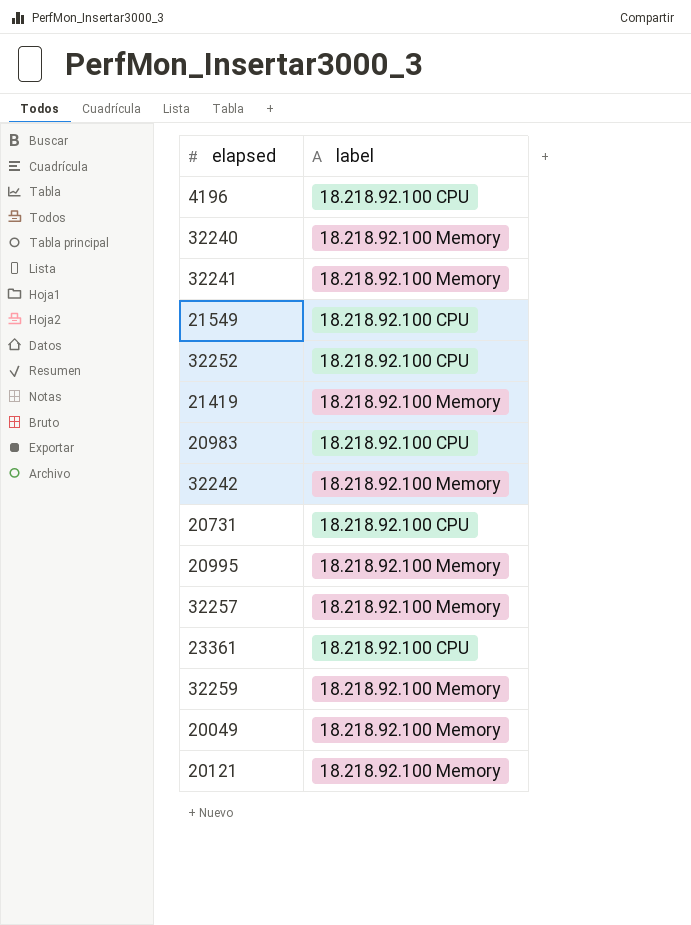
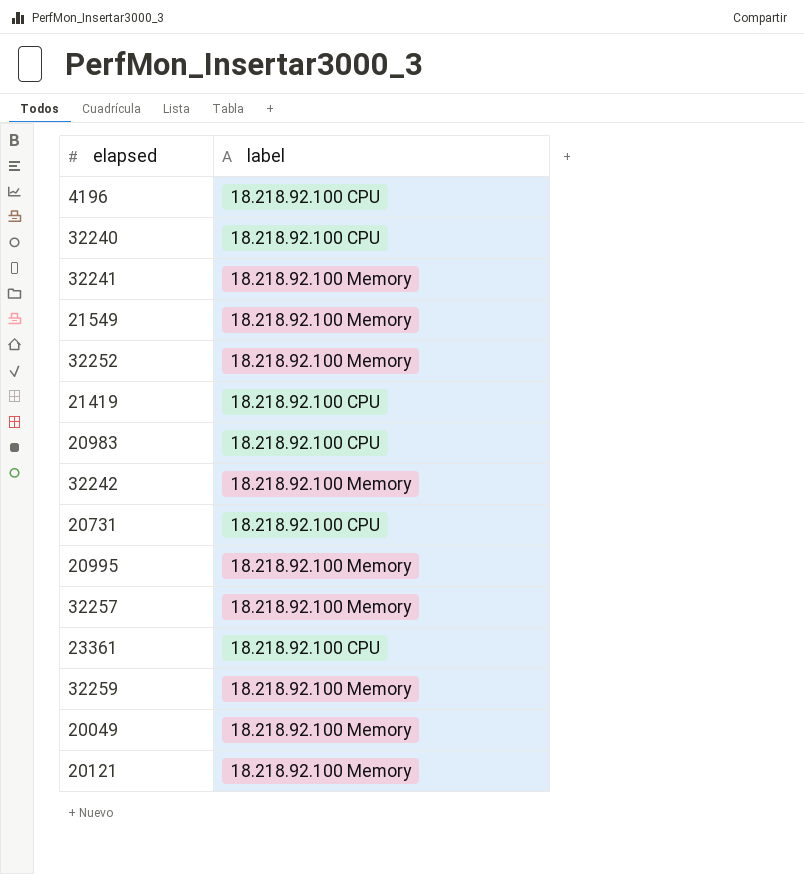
32240 | label: 18.218.92.100 Memory -> 18.218.92.100 CPU
21549 | label: 18.218.92.100 CPU -> 18.218.92.100 Memory
32252 | label: 18.218.92.100 CPU -> 18.218.92.100 Memory
21419 | label: 18.218.92.100 Memory -> 18.218.92.100 CPU

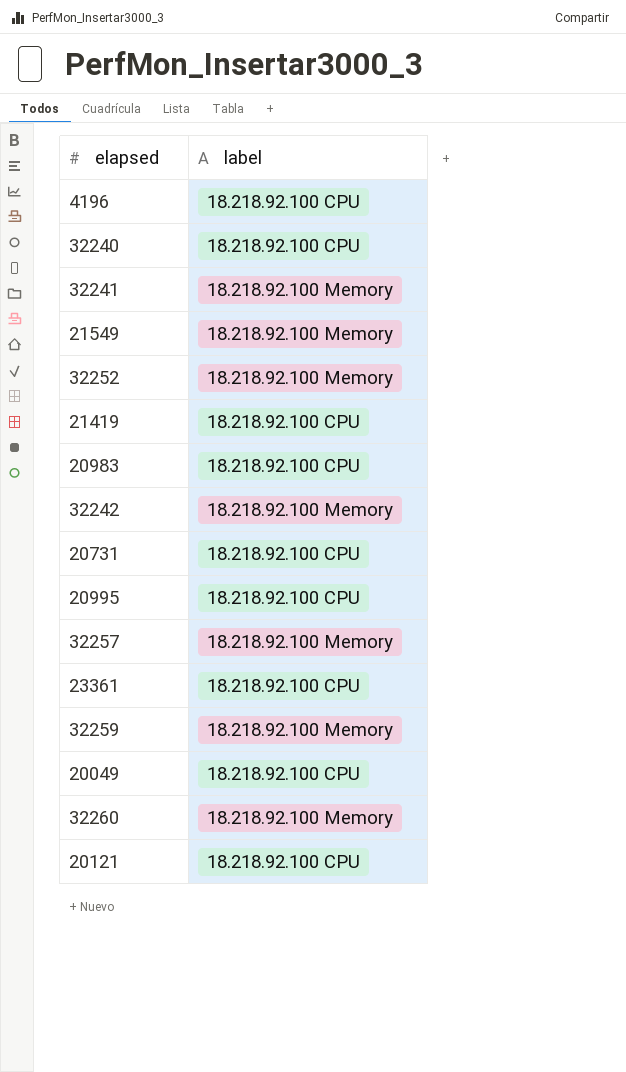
20995 | label: 18.218.92.100 Memory -> 18.218.92.100 CPU
20049 | label: 18.218.92.100 Memory -> 18.218.92.100 CPU
row 32260: none -> 18.218.92.100 Memory
20121 | label: 18.218.92.100 Memory -> 18.218.92.100 CPU

